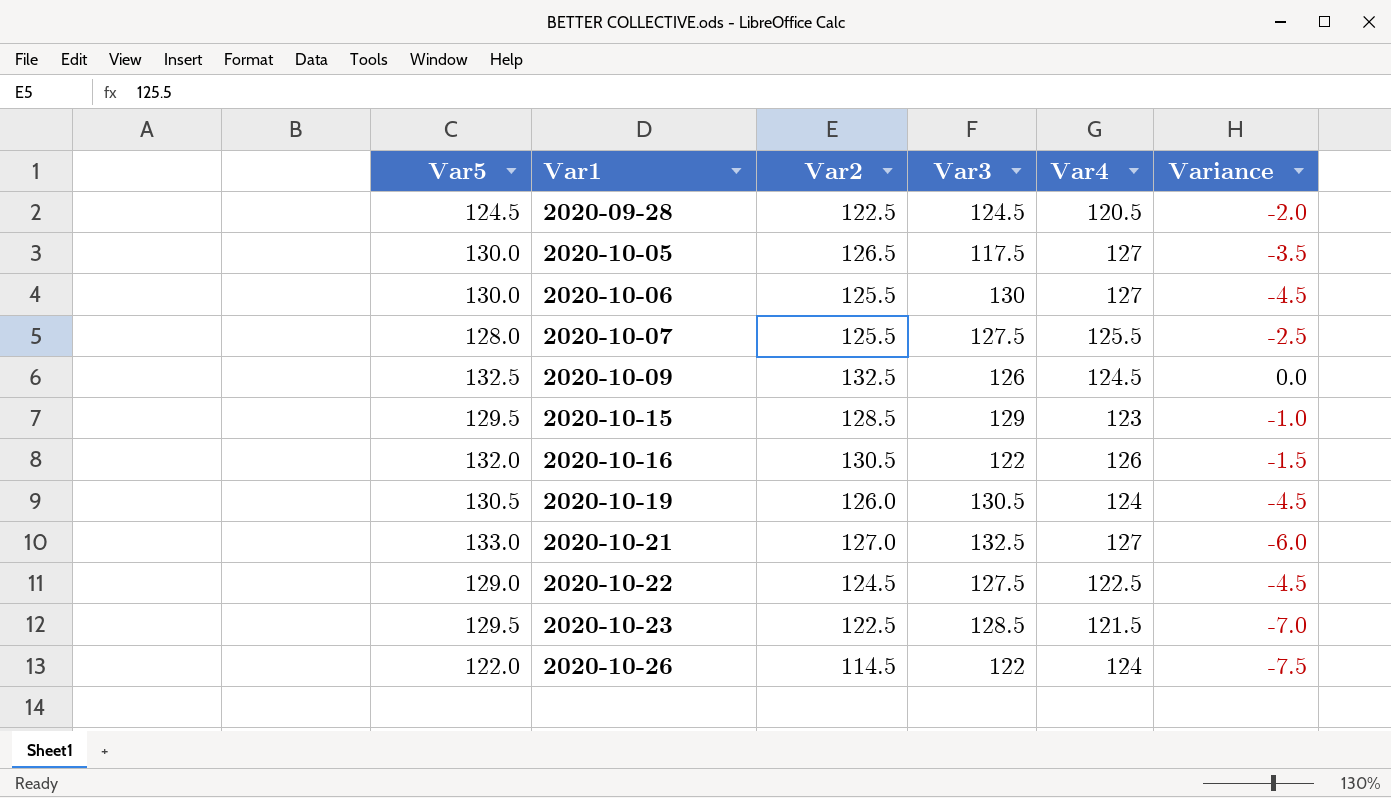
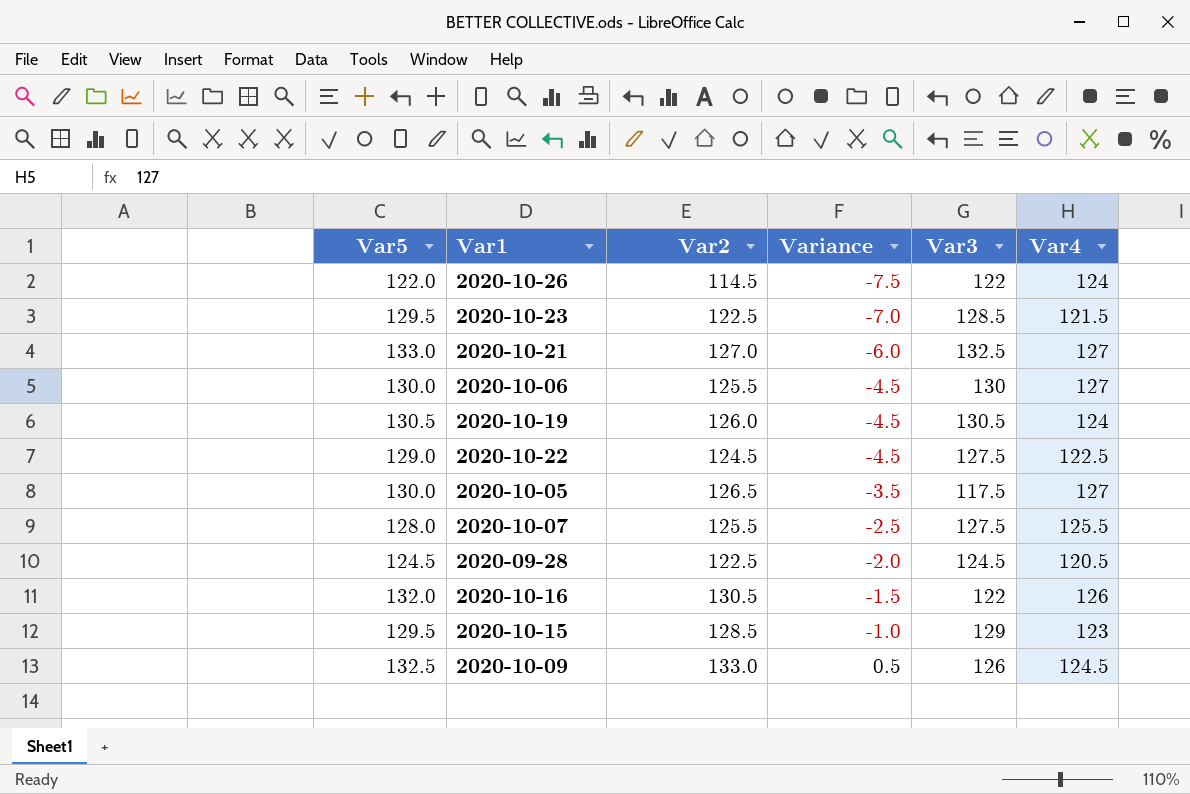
row order: Var1 ascending -> Variance ascending
column Variance | position: 6 -> 4
2020-10-09 | Var2: 132.5 -> 133.0
2020-10-09 | Variance: 0.0 -> 0.5

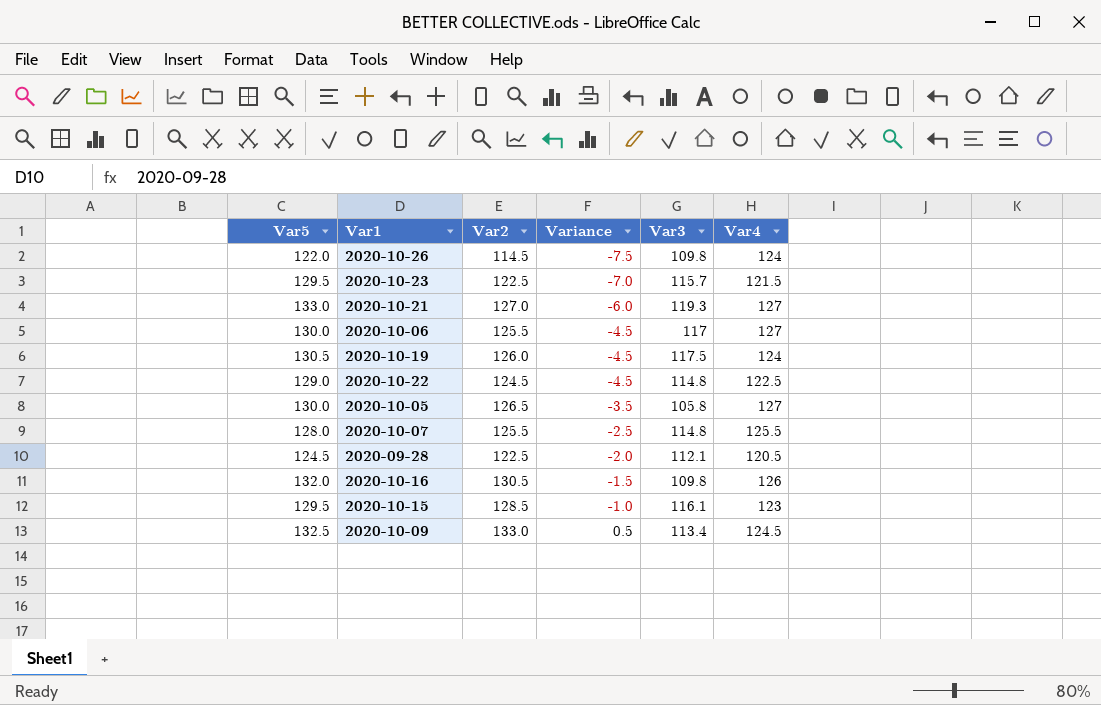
2020-10-26 | Var3: 122 -> 109.8
2020-10-23 | Var3: 128.5 -> 115.7
2020-10-21 | Var3: 132.5 -> 119.3
2020-10-06 | Var3: 130 -> 117
2020-10-19 | Var3: 130.5 -> 117.5
2020-10-22 | Var3: 127.5 -> 114.8
2020-10-05 | Var3: 117.5 -> 105.8
2020-10-07 | Var3: 127.5 -> 114.8
2020-09-28 | Var3: 124.5 -> 112.1
2020-10-16 | Var3: 122 -> 109.8
2020-10-15 | Var3: 129 -> 116.1
2020-10-09 | Var3: 126 -> 113.4

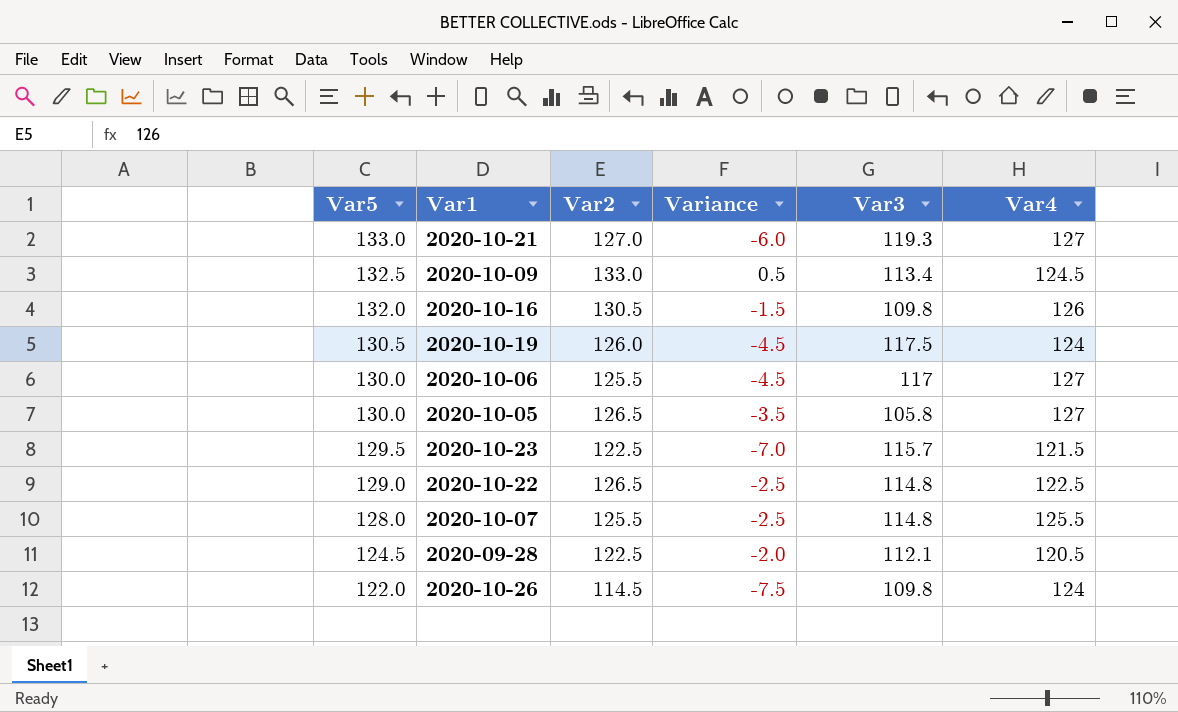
row order: Variance ascending -> Var5 descending
row 2020-10-15: 129.5 | 128.5 | -1.0 | 116.1 | 123 -> none
2020-10-22 | Var2: 124.5 -> 126.5
2020-10-22 | Variance: -4.5 -> -2.5

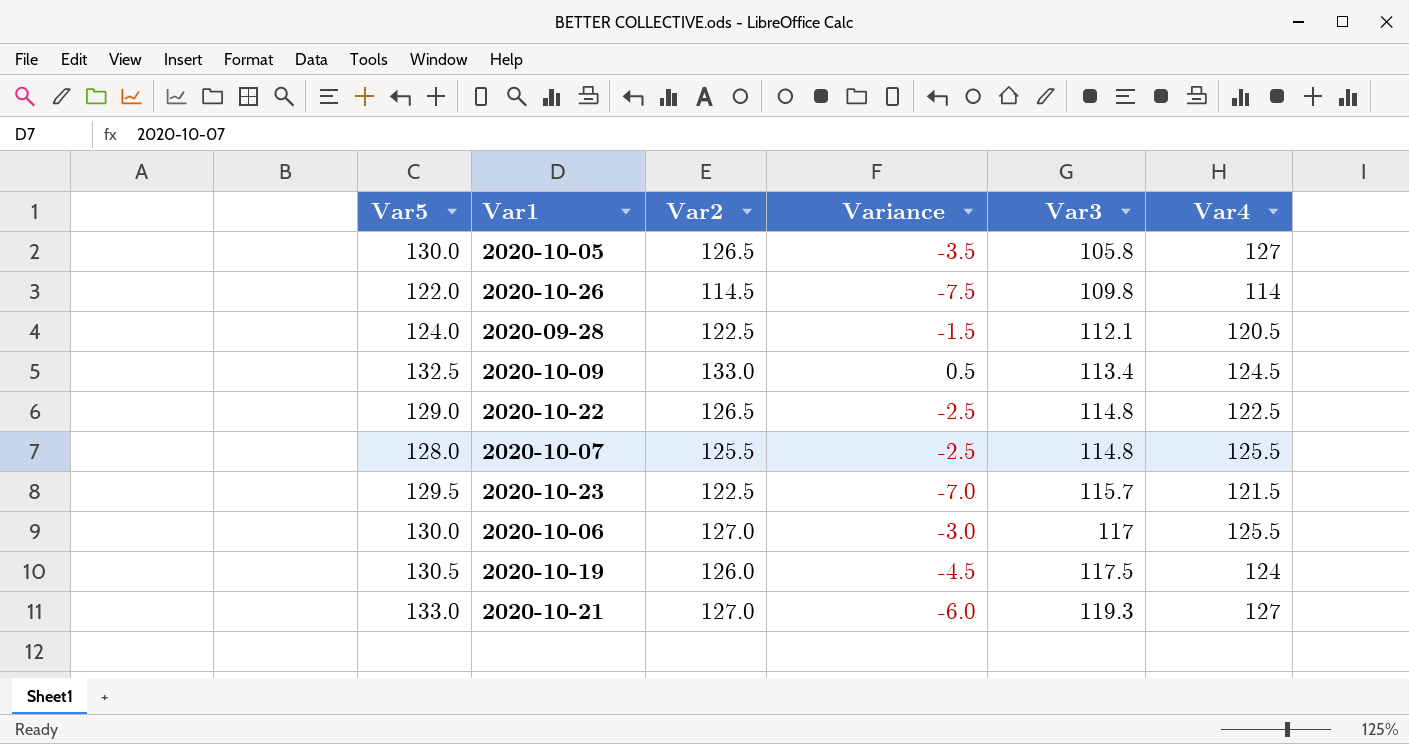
row order: Var5 descending -> Var3 ascending
row 2020-10-16: 132.0 | 130.5 | -1.5 | 109.8 | 126 -> none
2020-10-26 | Var4: 124 -> 114
2020-09-28 | Var5: 124.5 -> 124.0
2020-09-28 | Variance: -2.0 -> -1.5
2020-10-06 | Var2: 125.5 -> 127.0
2020-10-06 | Variance: -4.5 -> -3.0
2020-10-06 | Var4: 127 -> 125.5

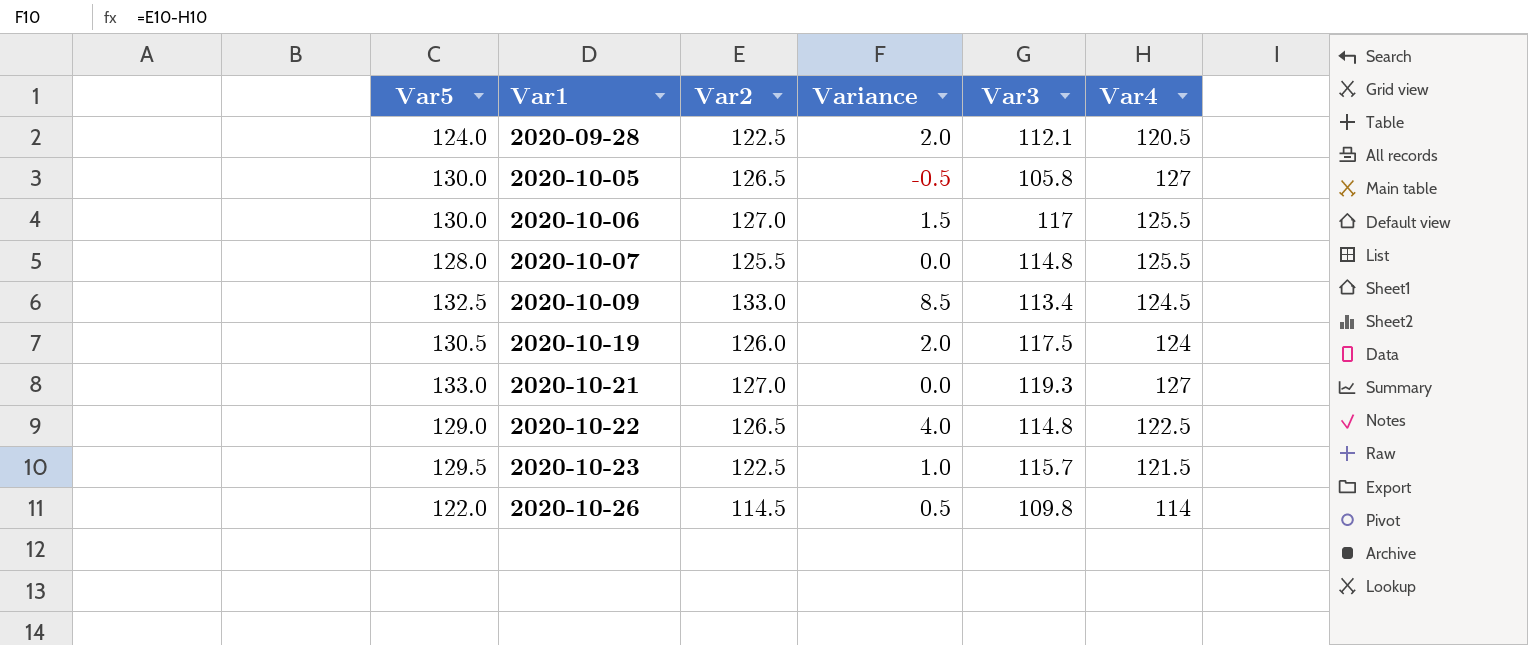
row order: Var3 ascending -> Var1 ascending
column Variance | formula: [Var2] - [Var5] -> [Var2] - [Var4]

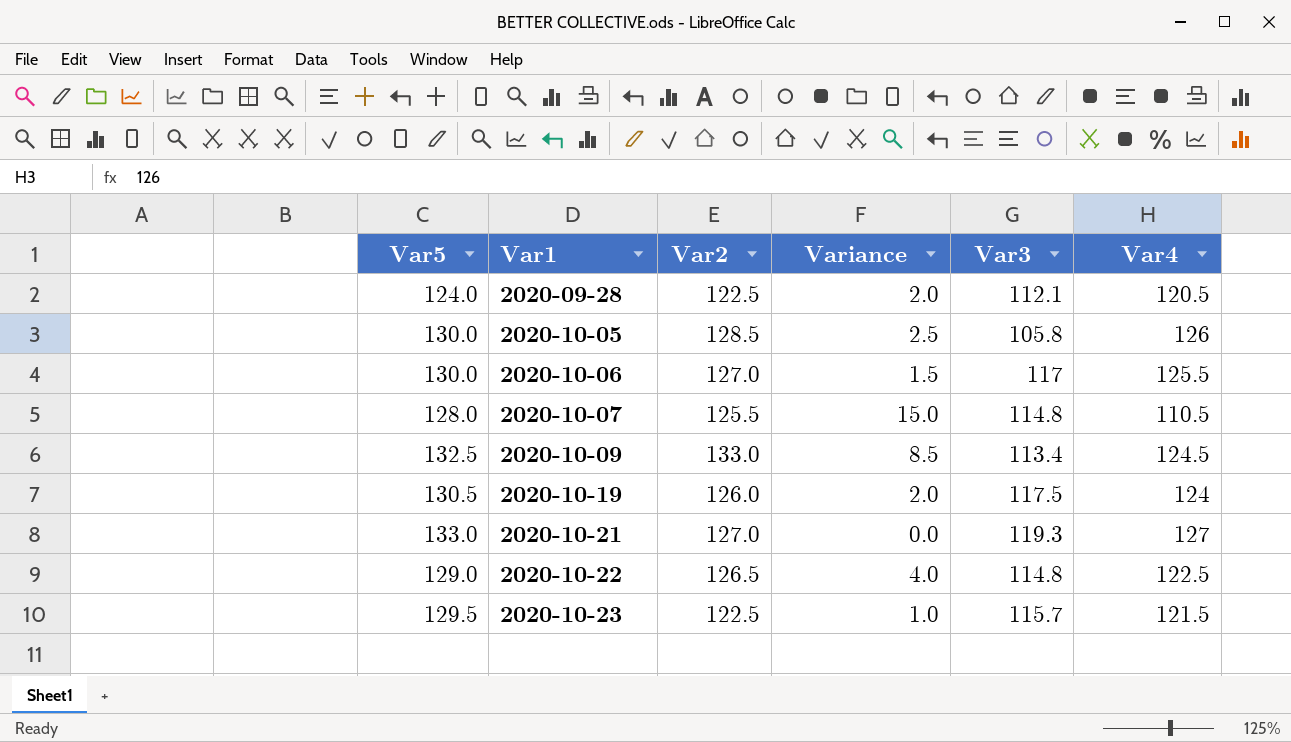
row 2020-10-26: 122.0 | 114.5 | 0.5 | 109.8 | 114 -> none
2020-10-05 | Var2: 126.5 -> 128.5
2020-10-05 | Variance: -0.5 -> 2.5
2020-10-05 | Var4: 127 -> 126
2020-10-07 | Variance: 0.0 -> 15.0
2020-10-07 | Var4: 125.5 -> 110.5

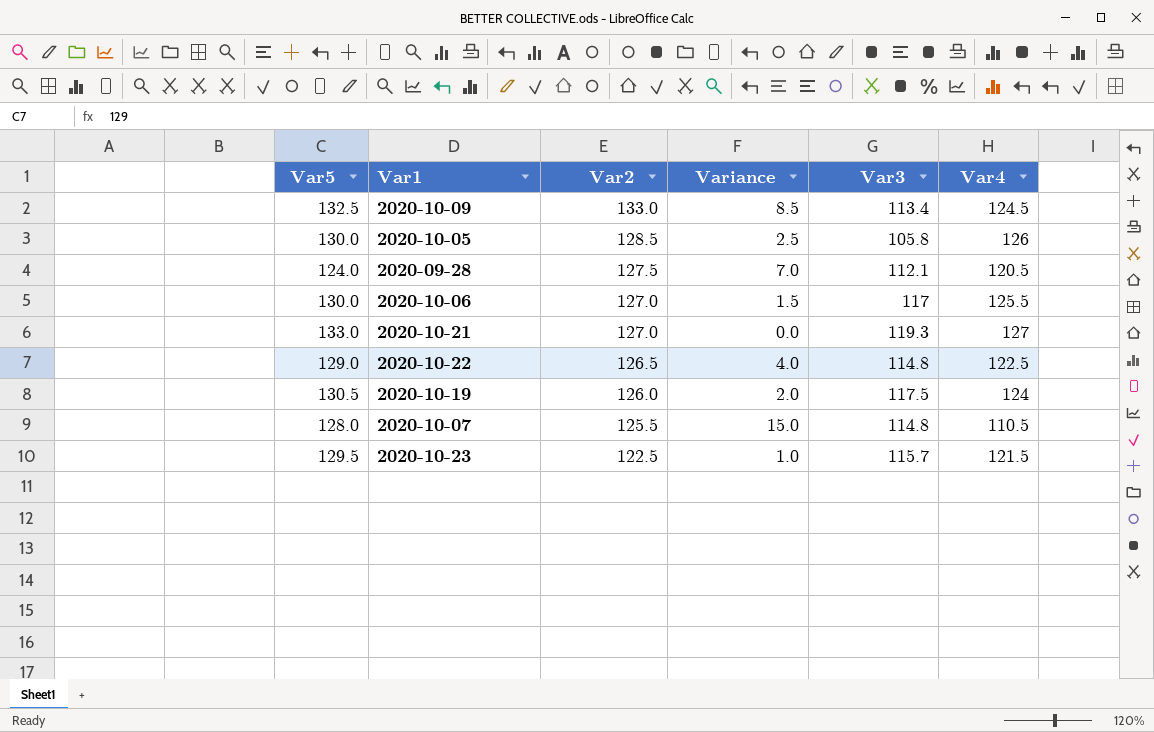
row order: Var1 ascending -> Var2 descending
2020-09-28 | Var2: 122.5 -> 127.5
2020-09-28 | Variance: 2.0 -> 7.0

